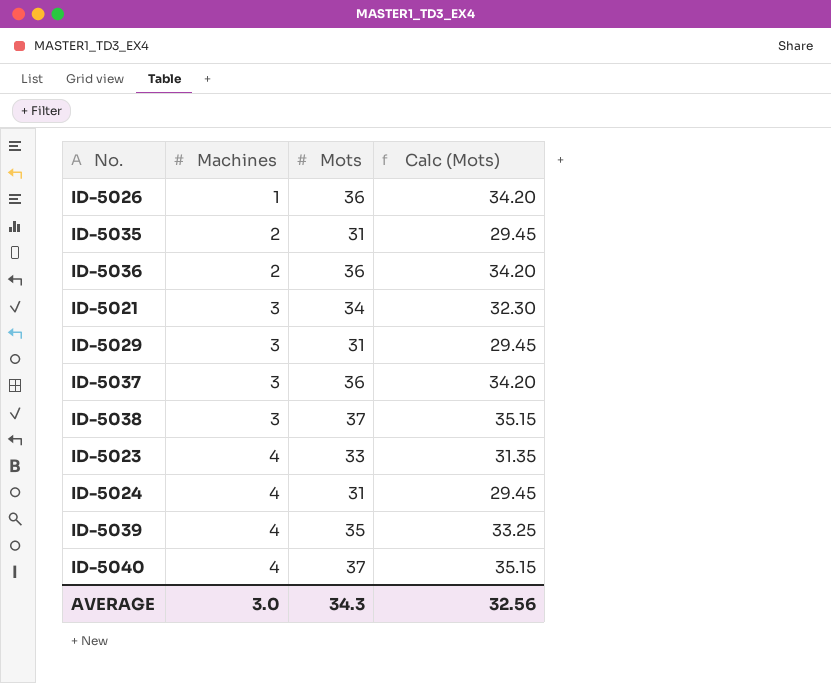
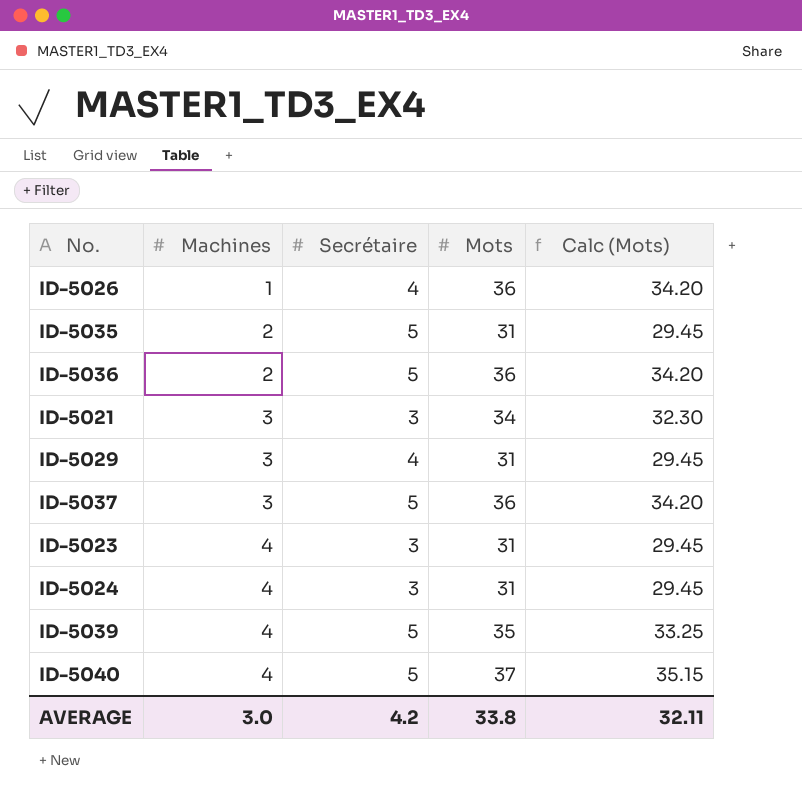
column Secrétaire | position: none -> 3
row ID-5038: 3 | 37 | 35.15 -> none
ID-5023 | Mots: 33 -> 31
ID-5023 | Calc (Mots): 31.35 -> 29.45
AVERAGE | Mots: 34.3 -> 33.8
AVERAGE | Calc (Mots): 32.56 -> 32.11

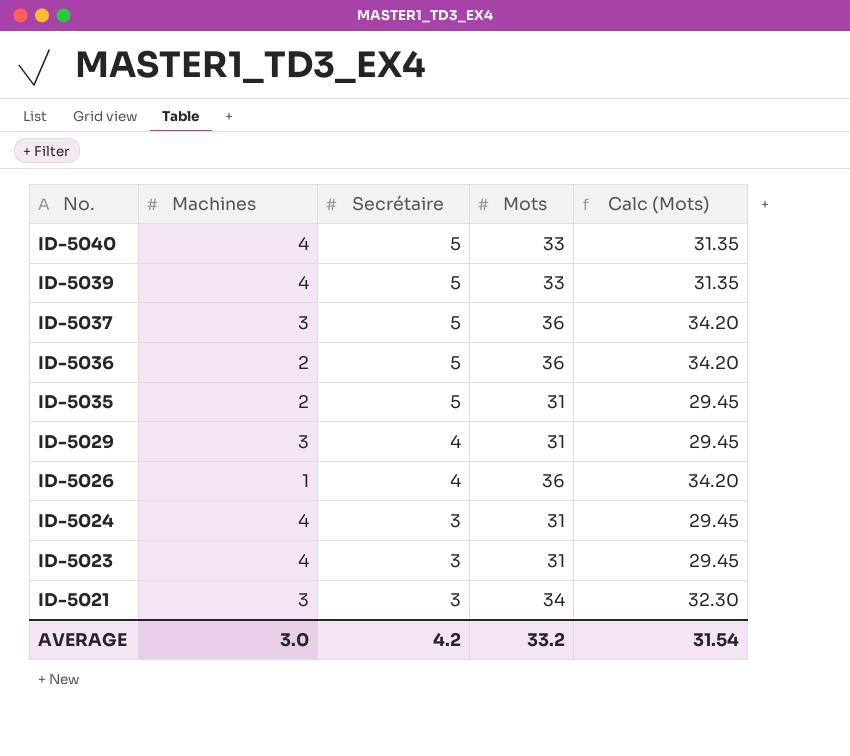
row order: Machines ascending -> No. descending
ID-5040 | Mots: 37 -> 33
ID-5040 | Calc (Mots): 35.15 -> 31.35
ID-5039 | Mots: 35 -> 33
ID-5039 | Calc (Mots): 33.25 -> 31.35
AVERAGE | Mots: 33.8 -> 33.2
AVERAGE | Calc (Mots): 32.11 -> 31.54

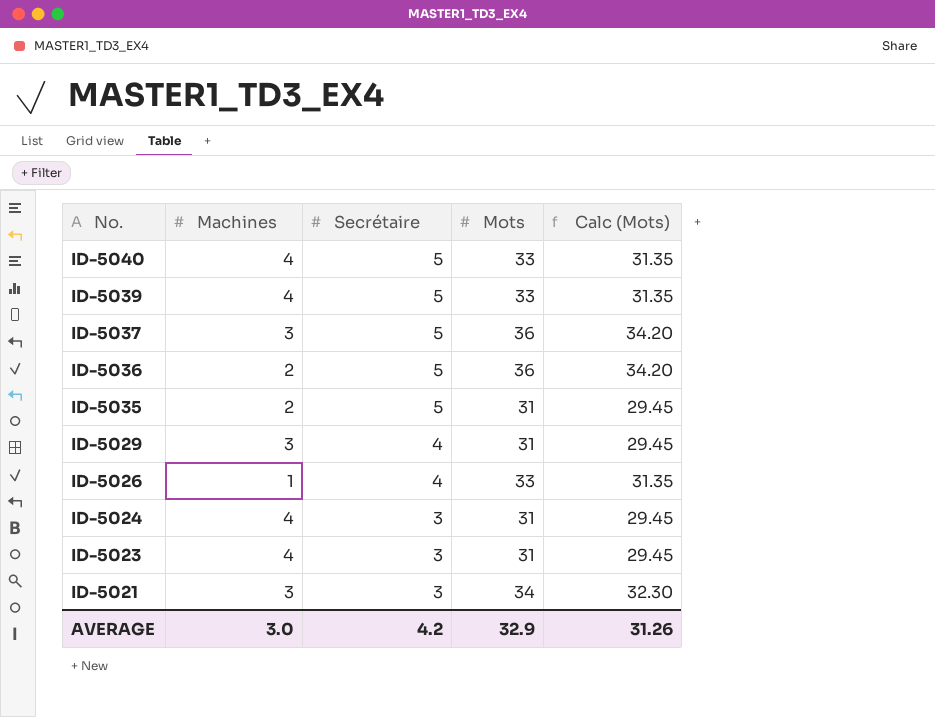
ID-5026 | Mots: 36 -> 33
ID-5026 | Calc (Mots): 34.20 -> 31.35
AVERAGE | Mots: 33.2 -> 32.9
AVERAGE | Calc (Mots): 31.54 -> 31.26

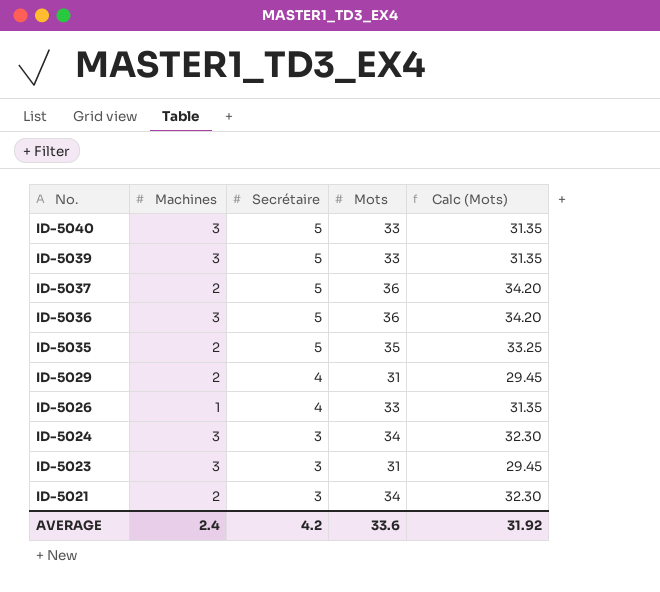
ID-5040 | Machines: 4 -> 3
ID-5039 | Machines: 4 -> 3
ID-5037 | Machines: 3 -> 2
ID-5036 | Machines: 2 -> 3
ID-5035 | Mots: 31 -> 35
ID-5035 | Calc (Mots): 29.45 -> 33.25
ID-5029 | Machines: 3 -> 2
ID-5024 | Machines: 4 -> 3
ID-5024 | Mots: 31 -> 34
ID-5024 | Calc (Mots): 29.45 -> 32.30
ID-5023 | Machines: 4 -> 3
ID-5021 | Machines: 3 -> 2
AVERAGE | Machines: 3.0 -> 2.4
AVERAGE | Mots: 32.9 -> 33.6
AVERAGE | Calc (Mots): 31.26 -> 31.92

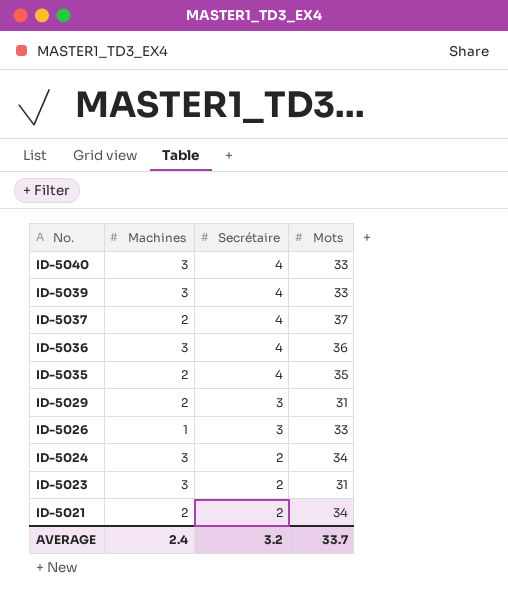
column Calc (Mots) | formula: [Mots] * 0.95 -> none
ID-5040 | Secrétaire: 5 -> 4
ID-5039 | Secrétaire: 5 -> 4
ID-5037 | Secrétaire: 5 -> 4
ID-5037 | Mots: 36 -> 37
ID-5036 | Secrétaire: 5 -> 4
ID-5035 | Secrétaire: 5 -> 4
ID-5029 | Secrétaire: 4 -> 3
ID-5026 | Secrétaire: 4 -> 3
ID-5024 | Secrétaire: 3 -> 2
ID-5023 | Secrétaire: 3 -> 2
ID-5021 | Secrétaire: 3 -> 2
AVERAGE | Secrétaire: 4.2 -> 3.2
AVERAGE | Mots: 33.6 -> 33.7

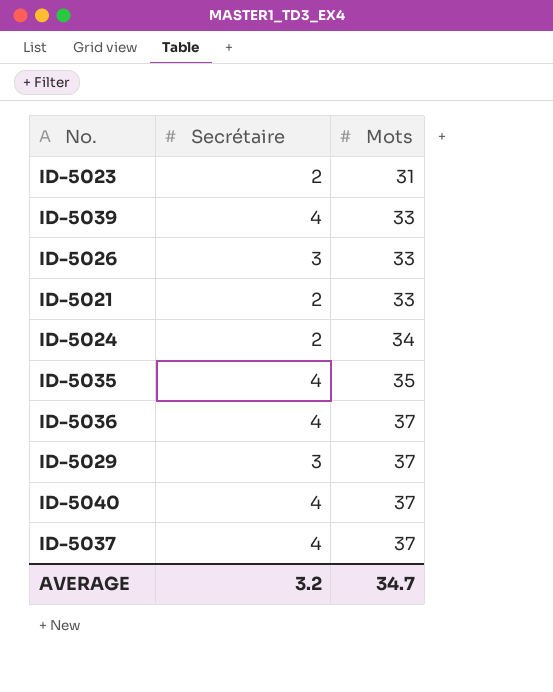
row order: No. descending -> Mots ascending
column Machines | position: 2 -> none
ID-5021 | Mots: 34 -> 33
ID-5036 | Mots: 36 -> 37
ID-5029 | Mots: 31 -> 37
ID-5040 | Mots: 33 -> 37
AVERAGE | Mots: 33.7 -> 34.7

